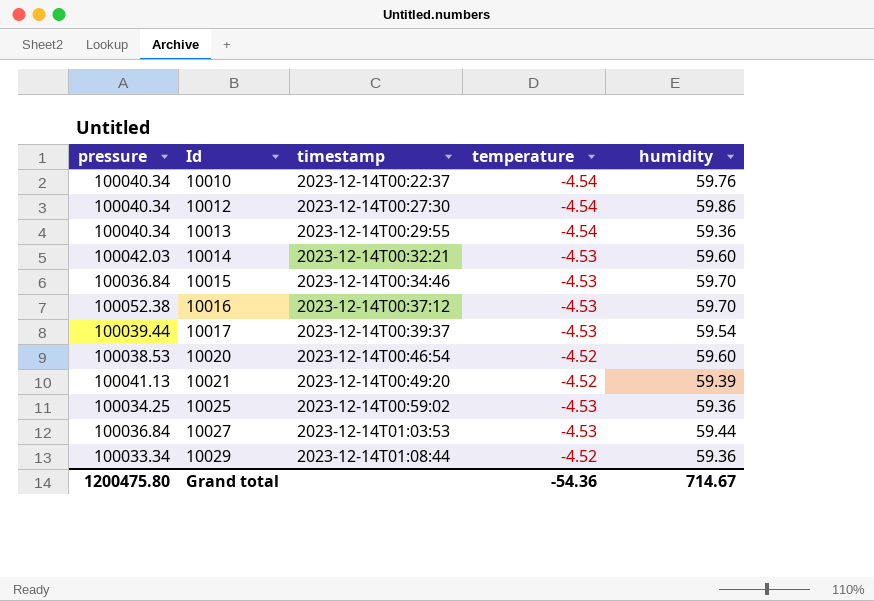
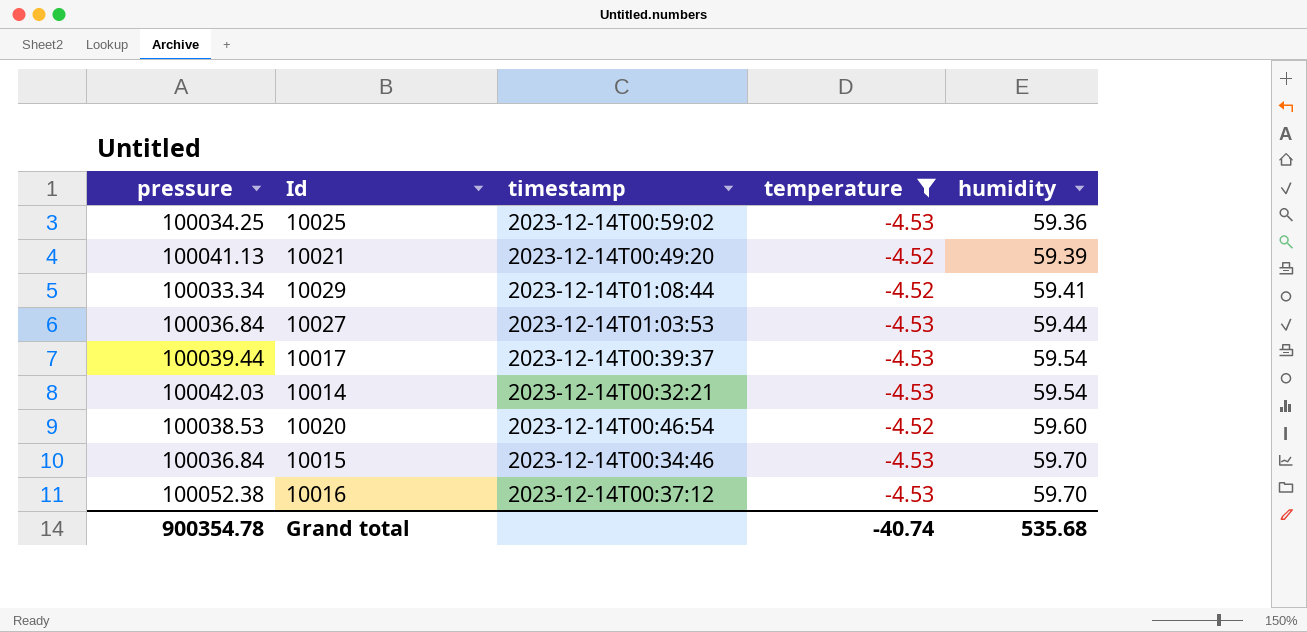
filter: none -> temperature != -4.54
row order: Id ascending -> humidity ascending
10029 | humidity: 59.36 -> 59.41
10014 | humidity: 59.60 -> 59.54
Grand total | pressure: 1200475.80 -> 900354.78
Grand total | temperature: -54.36 -> -40.74
Grand total | humidity: 714.67 -> 535.68

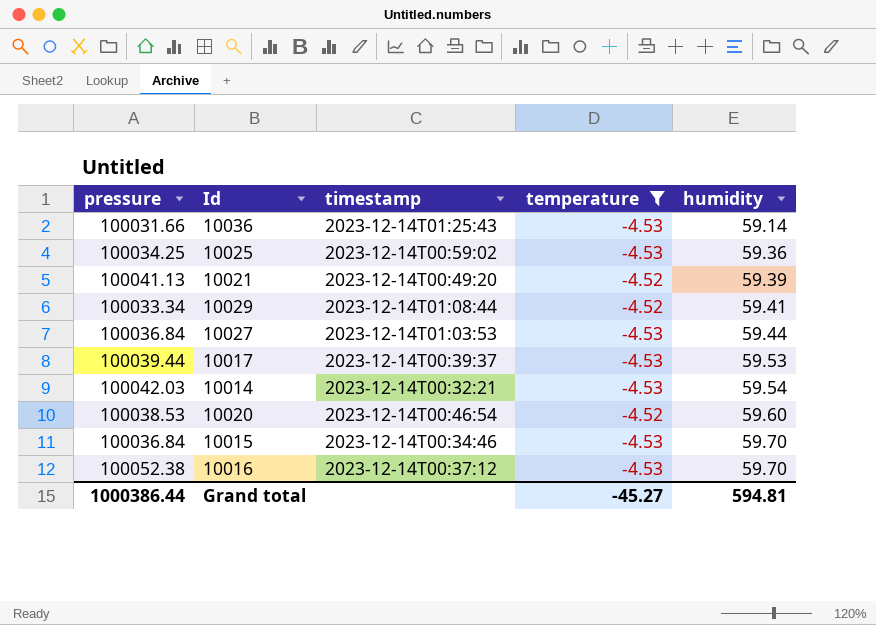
row 10036: none -> 100031.66 | 2023-12-14T01:25:43 | -4.53 | 59.14
10017 | humidity: 59.54 -> 59.53
Grand total | pressure: 900354.78 -> 1000386.44
Grand total | temperature: -40.74 -> -45.27
Grand total | humidity: 535.68 -> 594.81

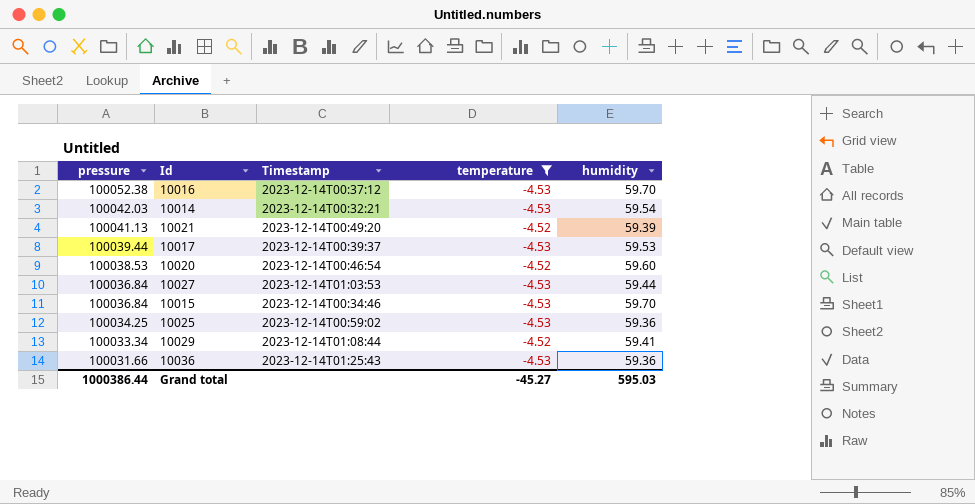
row order: humidity ascending -> pressure descending
column name: timestamp -> Timestamp
10036 | humidity: 59.14 -> 59.36
Grand total | humidity: 594.81 -> 595.03

